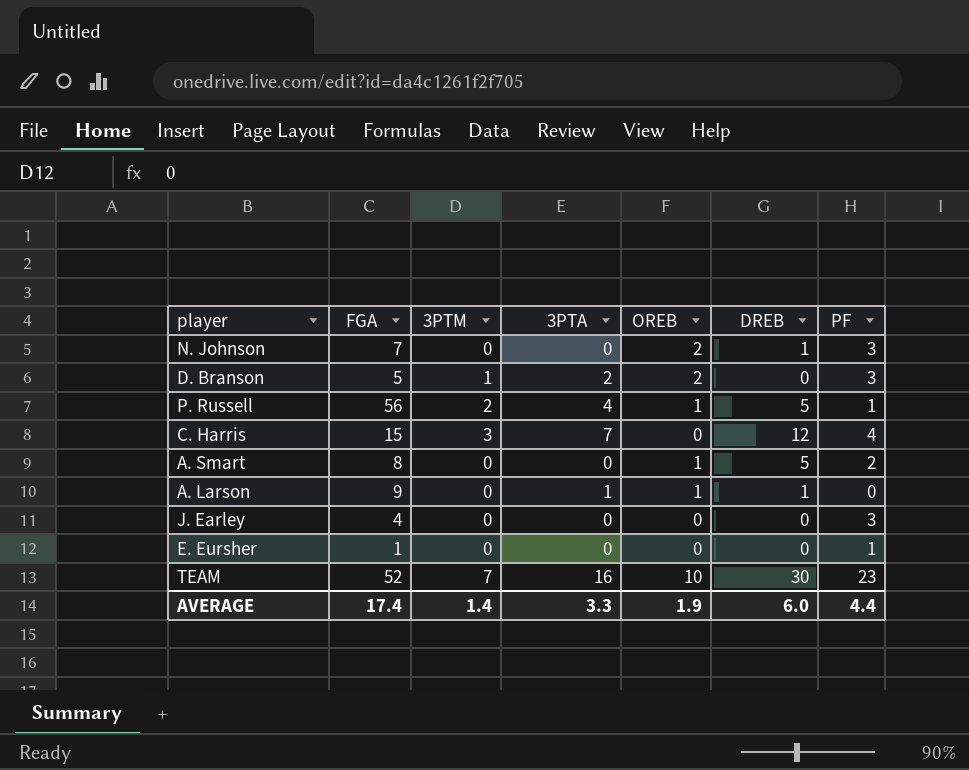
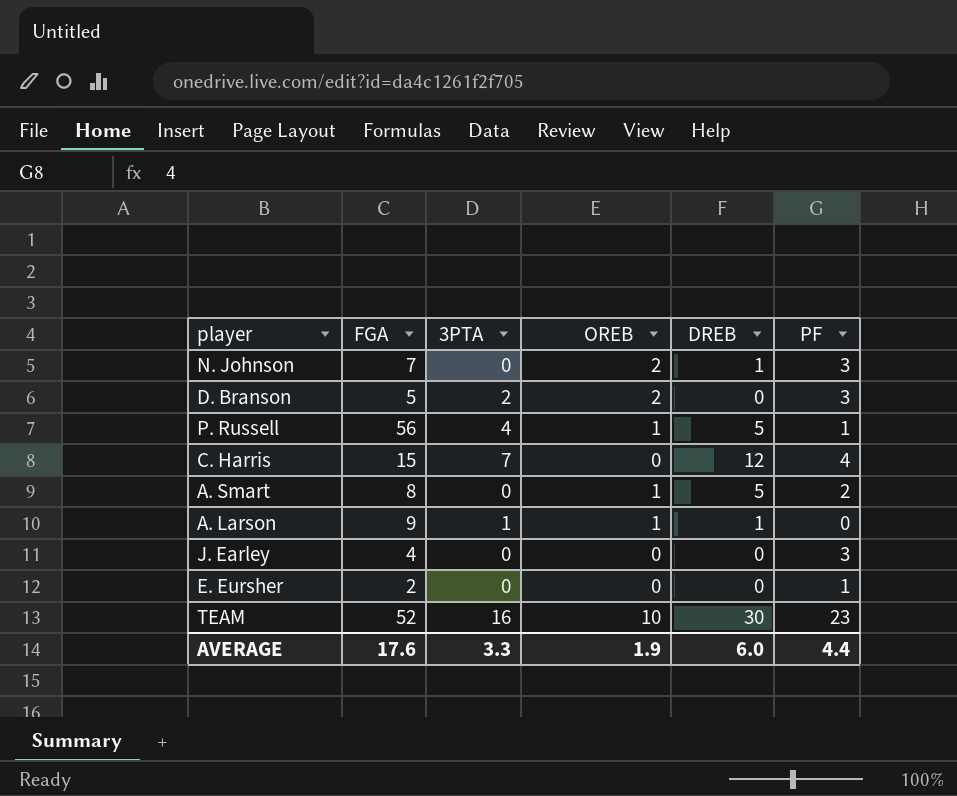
column 3PTM | position: 3 -> none
E. Eursher | FGA: 1 -> 2
AVERAGE | FGA: 17.4 -> 17.6

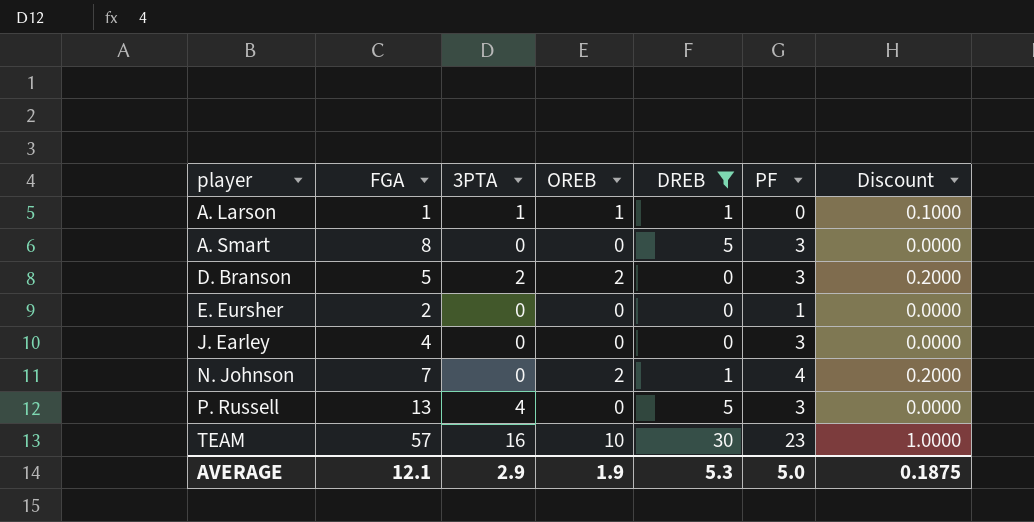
filter: none -> DREB != 12
row order: none -> player ascending
column Discount | formula: none -> [OREB] * 0.1
A. Larson | FGA: 9 -> 1
A. Smart | OREB: 1 -> 0
A. Smart | PF: 2 -> 3
N. Johnson | PF: 3 -> 4
P. Russell | FGA: 56 -> 13
P. Russell | OREB: 1 -> 0
P. Russell | PF: 1 -> 3
TEAM | FGA: 52 -> 57
AVERAGE | FGA: 17.6 -> 12.1
AVERAGE | 3PTA: 3.3 -> 2.9
AVERAGE | DREB: 6.0 -> 5.3
AVERAGE | PF: 4.4 -> 5.0

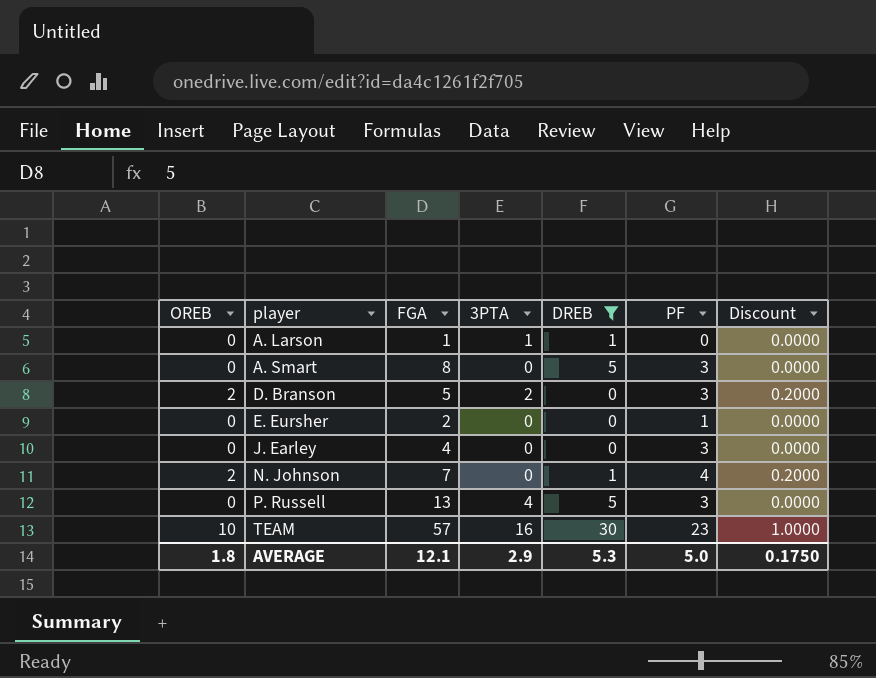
column OREB | position: 4 -> 1
A. Larson | OREB: 1 -> 0
A. Larson | Discount: 0.1000 -> 0.0000
AVERAGE | OREB: 1.9 -> 1.8
AVERAGE | Discount: 0.1875 -> 0.1750

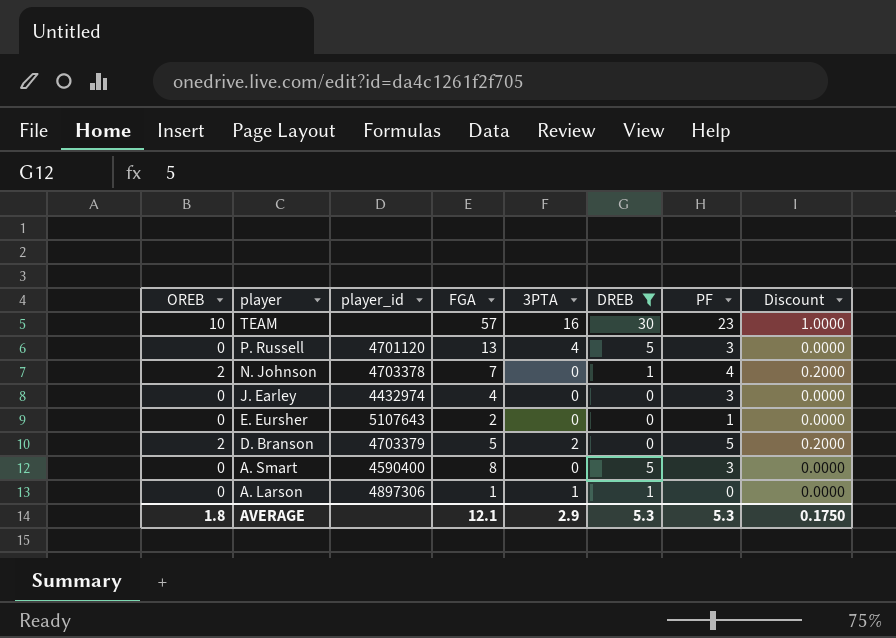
row order: player ascending -> player descending
column player_id | position: none -> 3
D. Branson | PF: 3 -> 5
AVERAGE | PF: 5.0 -> 5.3

